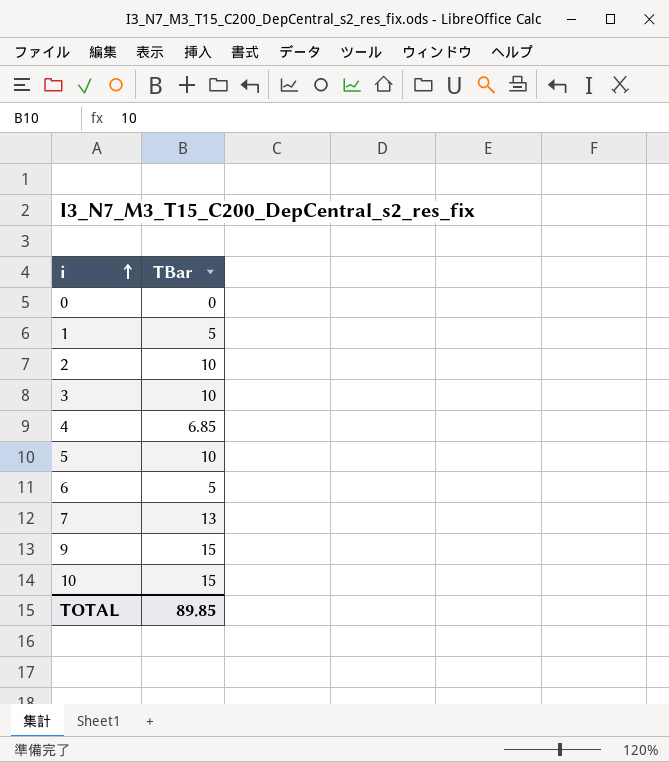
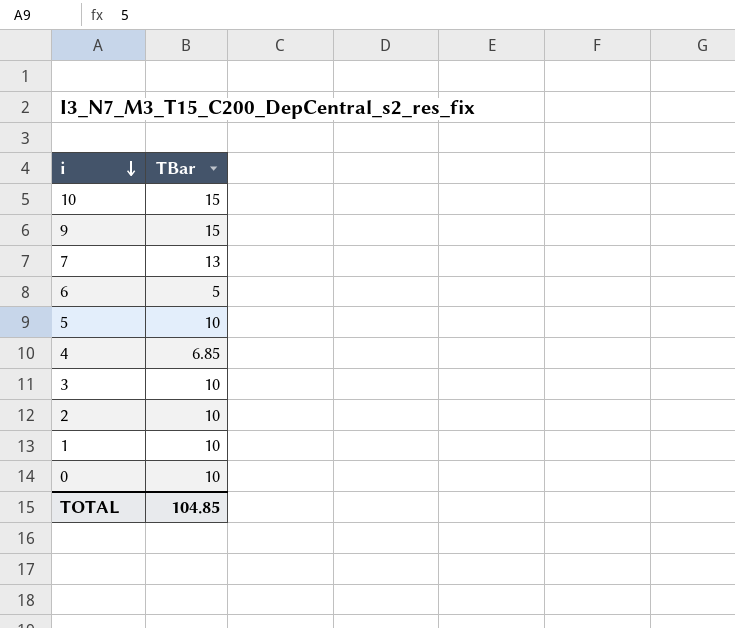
row order: i ascending -> i descending
1 | TBar: 5 -> 10
0 | TBar: 0 -> 10
TOTAL | TBar: 89.85 -> 104.85

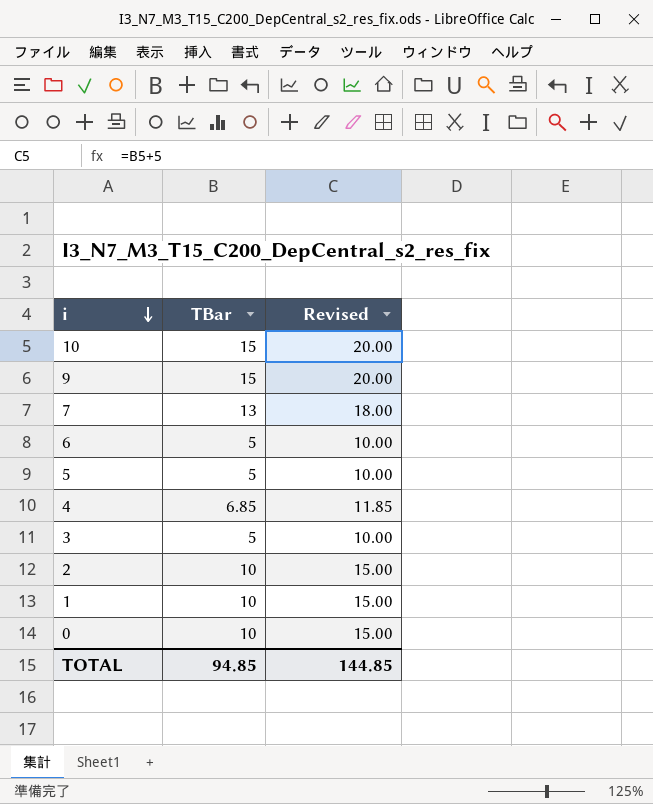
column Revised | formula: none -> [TBar] + 5
5 | TBar: 10 -> 5
3 | TBar: 10 -> 5
TOTAL | TBar: 104.85 -> 94.85

